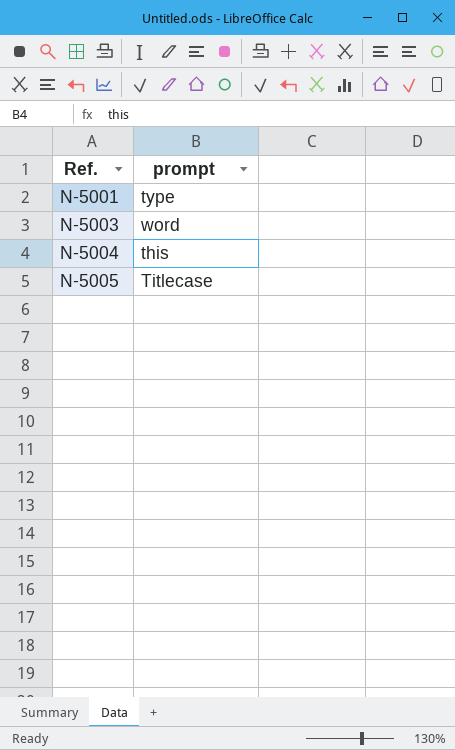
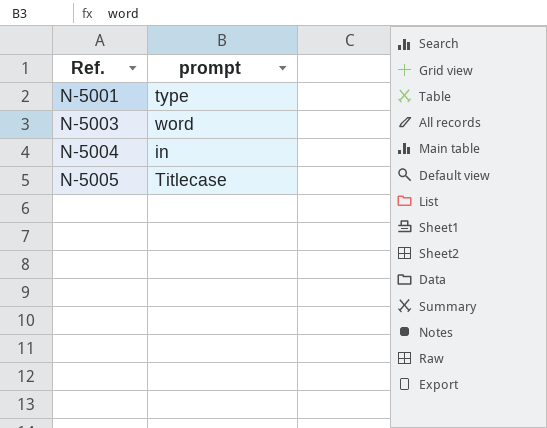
N-5004 | prompt: this -> in

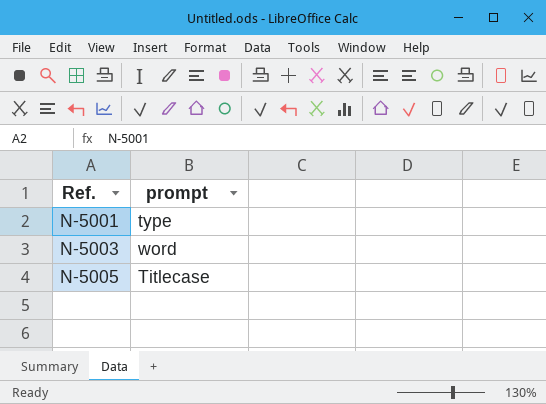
row N-5004: in -> none

